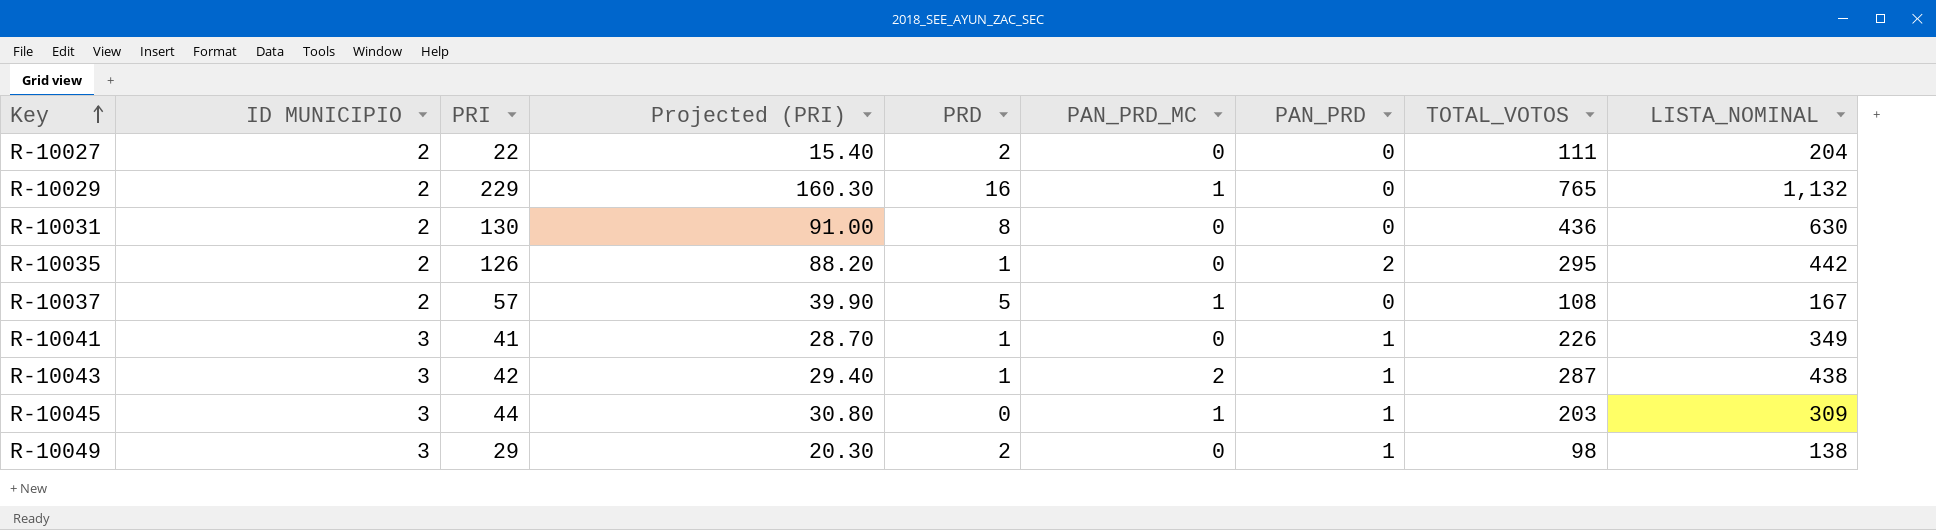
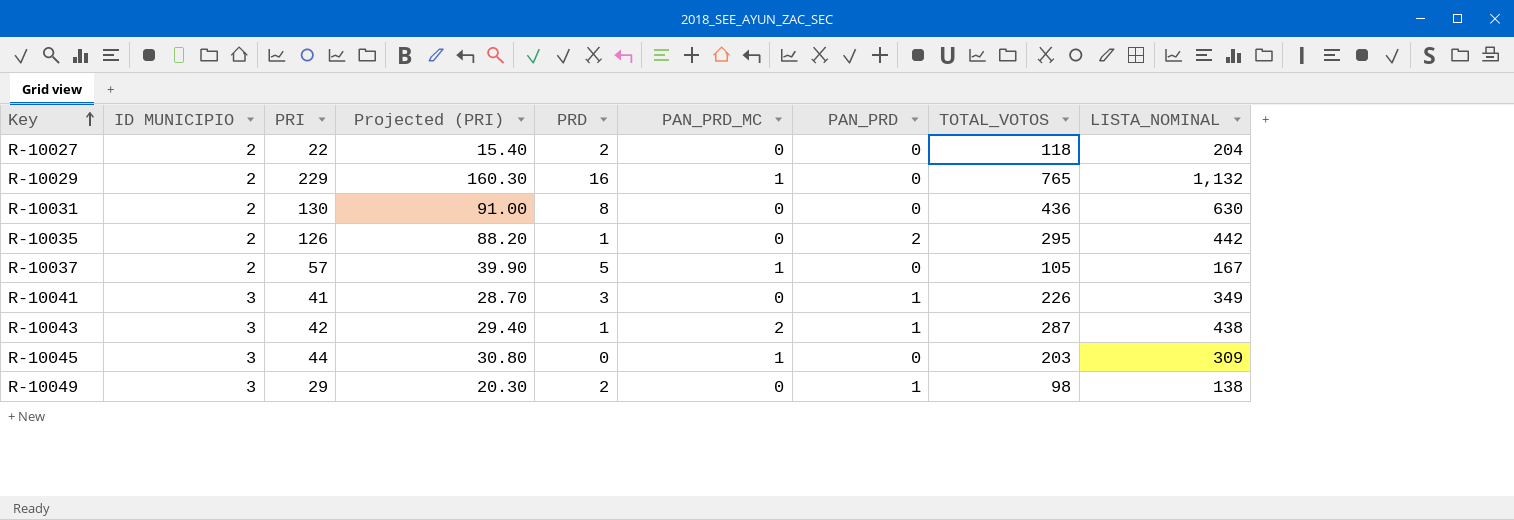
R-10027 | TOTAL_VOTOS: 111 -> 118
R-10037 | TOTAL_VOTOS: 108 -> 105
R-10041 | PRD: 1 -> 3
R-10045 | PAN_PRD: 1 -> 0

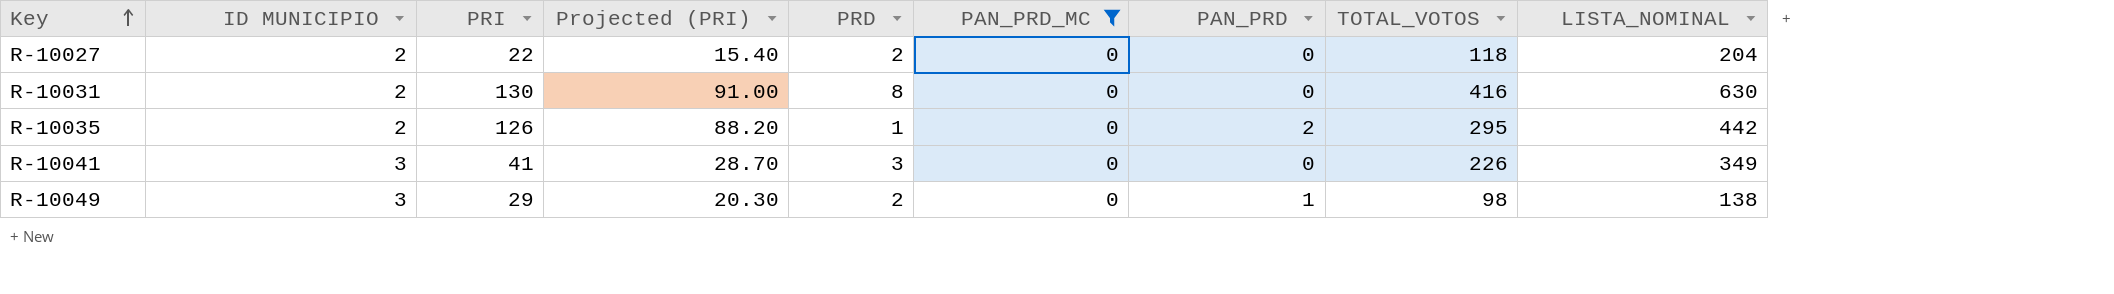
filter: none -> PAN_PRD_MC = 0
R-10031 | TOTAL_VOTOS: 436 -> 416
R-10041 | PAN_PRD: 1 -> 0

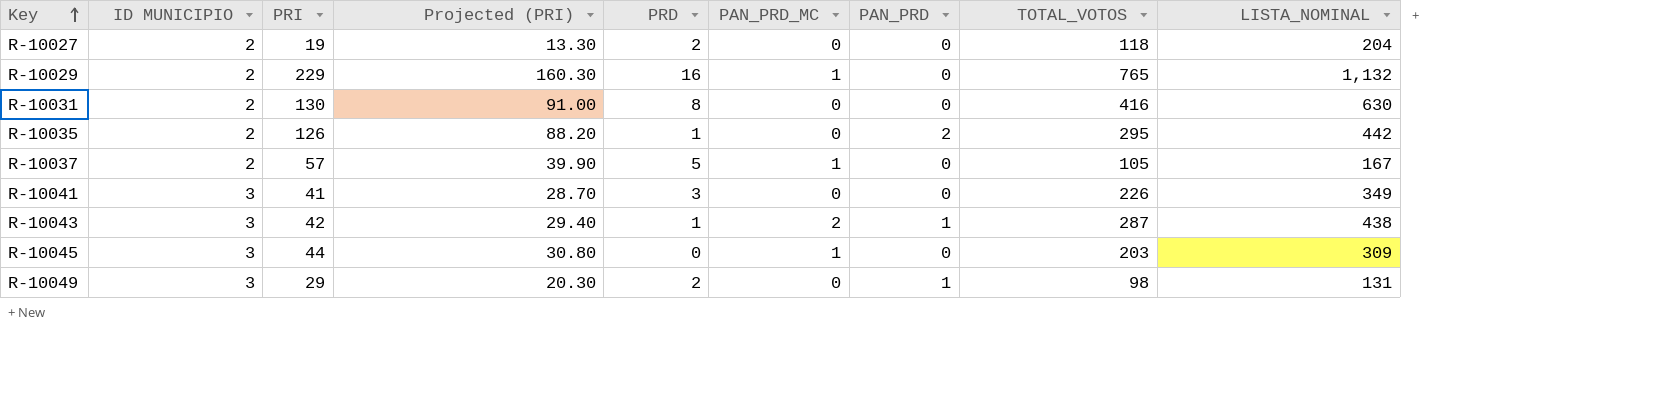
filter: PAN_PRD_MC = 0 -> none
R-10027 | PRI: 22 -> 19
R-10027 | Projected (PRI): 15.40 -> 13.30
R-10049 | LISTA_NOMINAL: 138 -> 131

